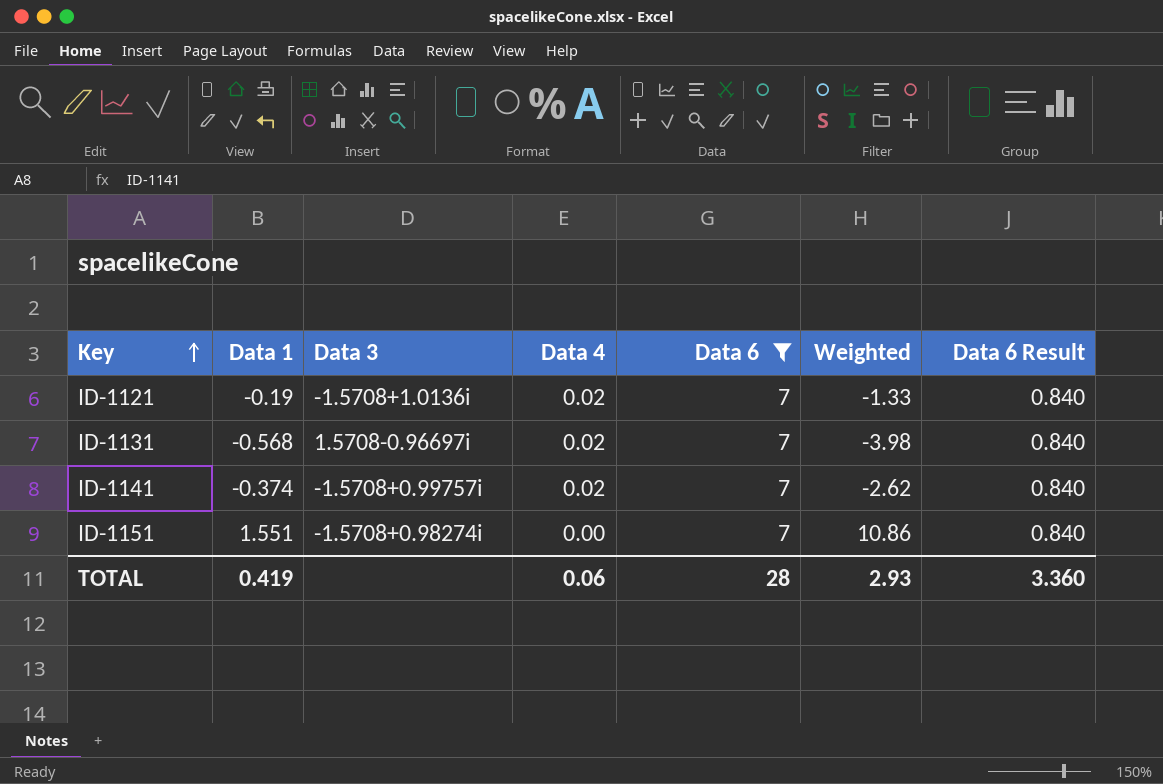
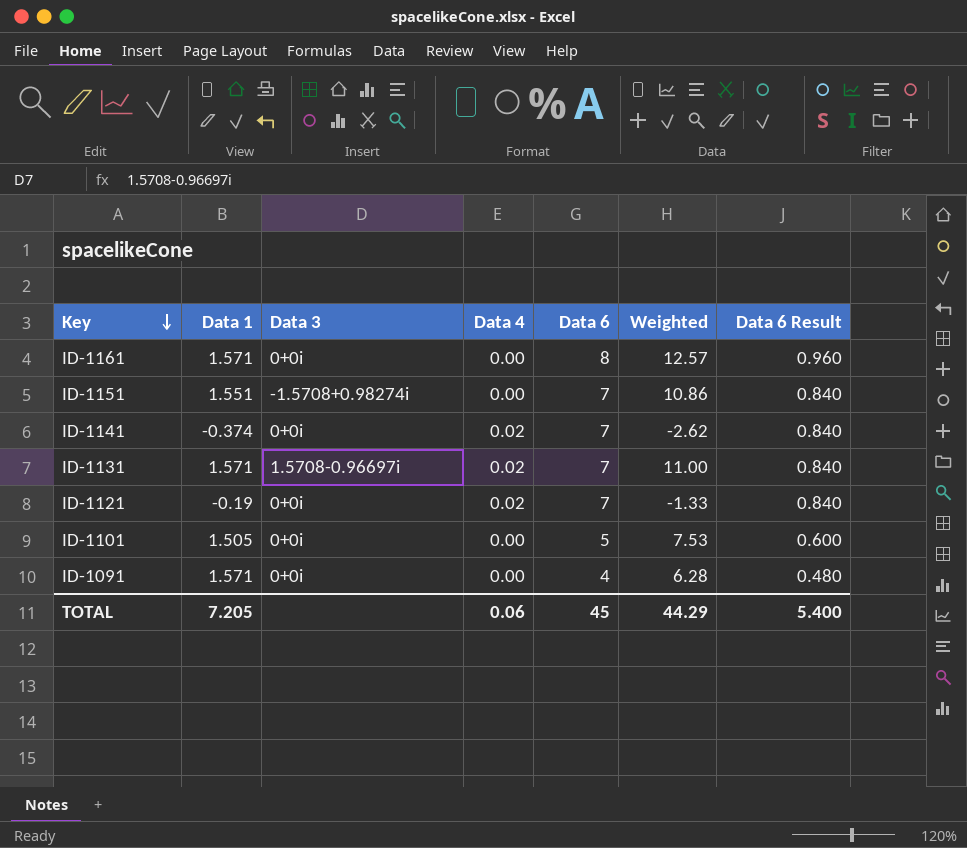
filter: Data 6 = 7 -> none
row order: Key ascending -> Key descending
ID-1141 | Data 3: -1.5708+0.99757i -> 0+0i
ID-1131 | Data 1: -0.568 -> 1.571
ID-1131 | Weighted: -3.98 -> 11.00
ID-1121 | Data 3: -1.5708+1.0136i -> 0+0i
TOTAL | Data 1: 0.419 -> 7.205
TOTAL | Data 6: 28 -> 45
TOTAL | Weighted: 2.93 -> 44.29
TOTAL | Data 6 Result: 3.360 -> 5.400

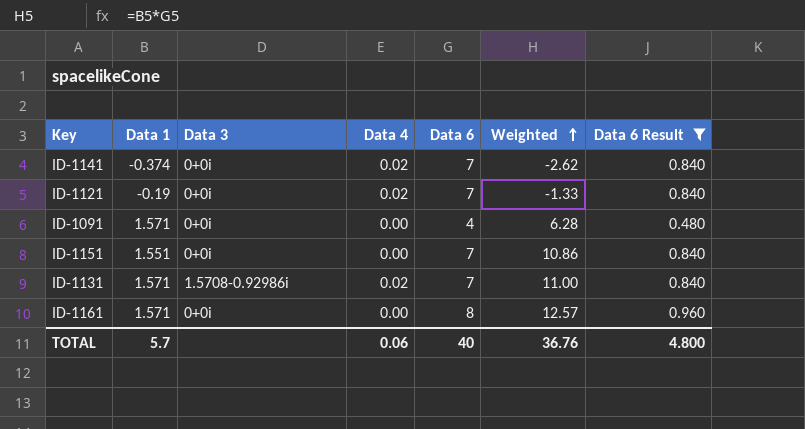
filter: none -> Data 6 Result != 0.600
row order: Key descending -> Weighted ascending
ID-1151 | Data 3: -1.5708+0.98274i -> 0+0i
ID-1131 | Data 3: 1.5708-0.96697i -> 1.5708-0.92986i
TOTAL | Data 1: 7.205 -> 5.7
TOTAL | Data 6: 45 -> 40
TOTAL | Weighted: 44.29 -> 36.76
TOTAL | Data 6 Result: 5.400 -> 4.800

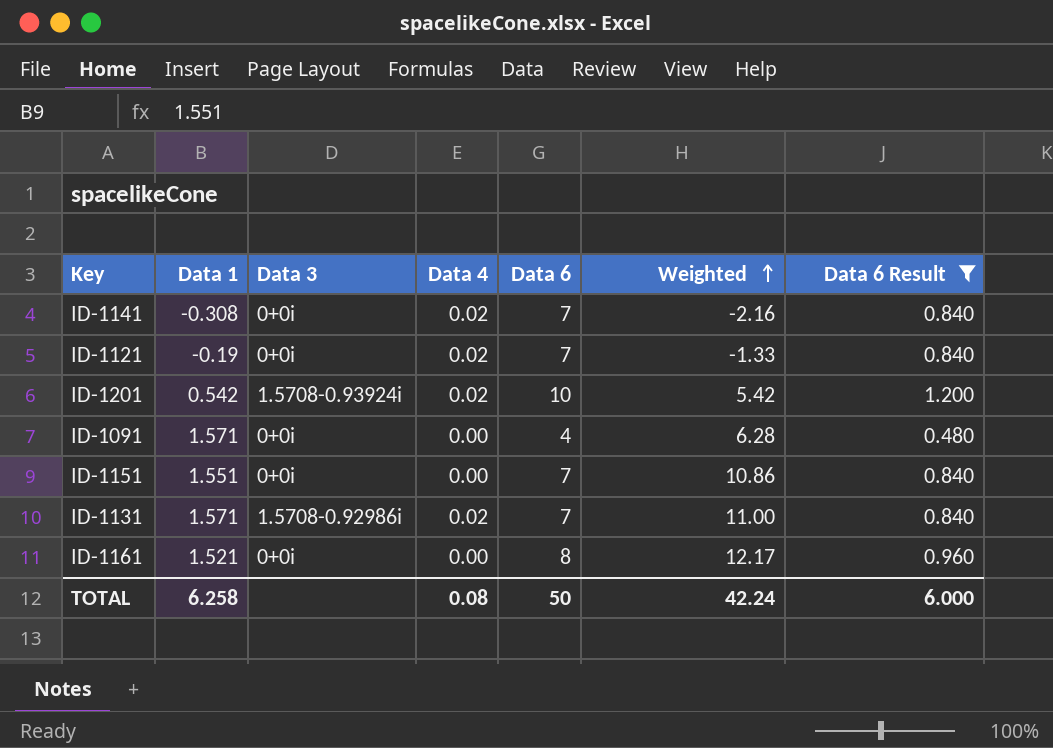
ID-1141 | Data 1: -0.374 -> -0.308
ID-1141 | Weighted: -2.62 -> -2.16
row ID-1201: none -> 0.542 | 1.5708-0.93924i | 0.02 | 10 | 5.42 | 1.200
ID-1161 | Data 1: 1.571 -> 1.521
ID-1161 | Weighted: 12.57 -> 12.17
TOTAL | Data 1: 5.7 -> 6.258
TOTAL | Data 4: 0.06 -> 0.08
TOTAL | Data 6: 40 -> 50
TOTAL | Weighted: 36.76 -> 42.24
TOTAL | Data 6 Result: 4.800 -> 6.000

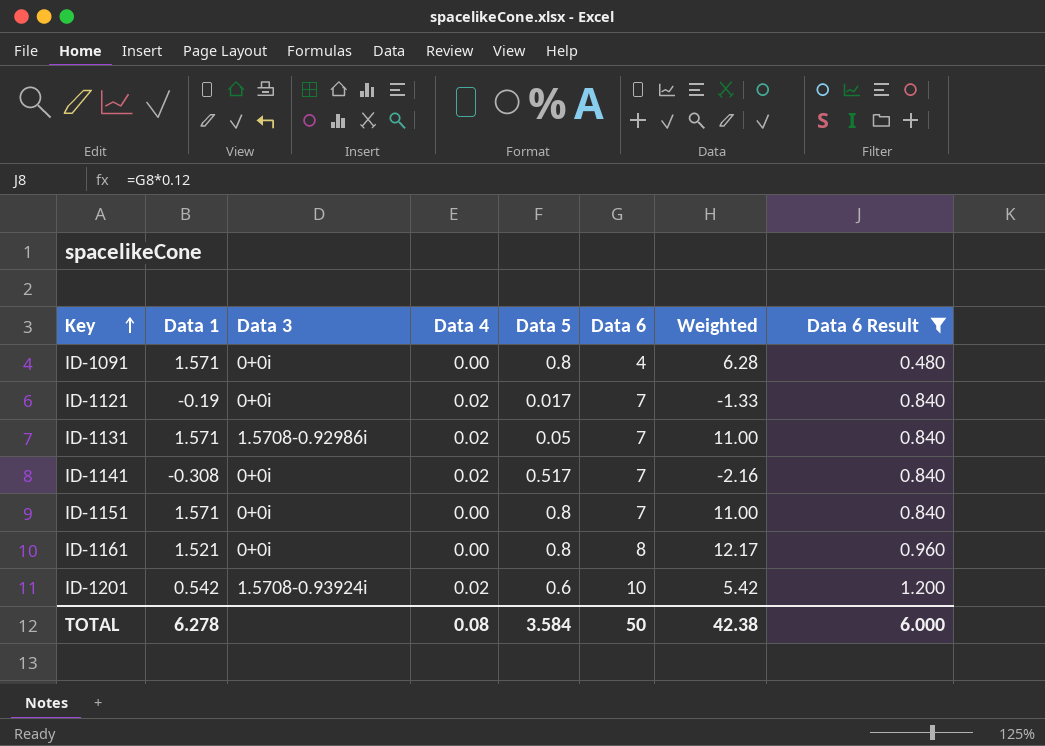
row order: Weighted ascending -> Key ascending
column Data 5 | position: none -> 5
ID-1151 | Data 1: 1.551 -> 1.571
ID-1151 | Weighted: 10.86 -> 11.00
TOTAL | Data 1: 6.258 -> 6.278
TOTAL | Weighted: 42.24 -> 42.38

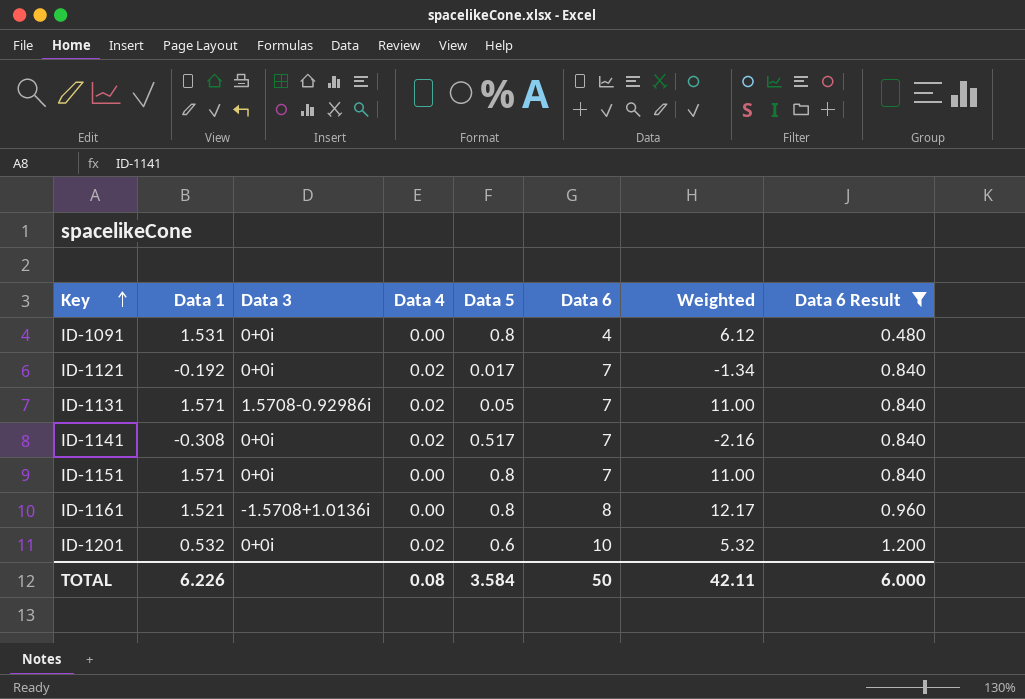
ID-1091 | Data 1: 1.571 -> 1.531
ID-1091 | Weighted: 6.28 -> 6.12
ID-1121 | Data 1: -0.19 -> -0.192
ID-1121 | Weighted: -1.33 -> -1.34
ID-1161 | Data 3: 0+0i -> -1.5708+1.0136i
ID-1201 | Data 1: 0.542 -> 0.532
ID-1201 | Data 3: 1.5708-0.93924i -> 0+0i
ID-1201 | Weighted: 5.42 -> 5.32
TOTAL | Data 1: 6.278 -> 6.226
TOTAL | Weighted: 42.38 -> 42.11

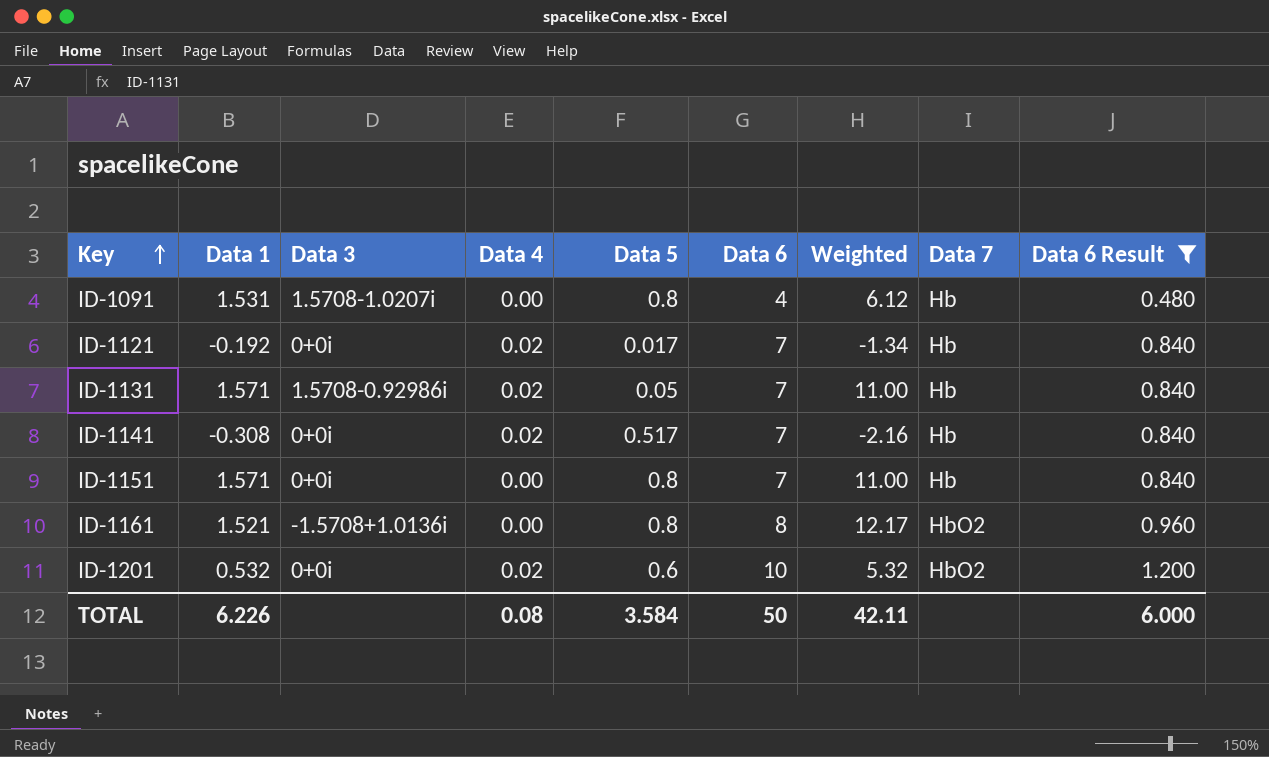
column Data 7 | position: none -> 8
ID-1091 | Data 3: 0+0i -> 1.5708-1.0207i

